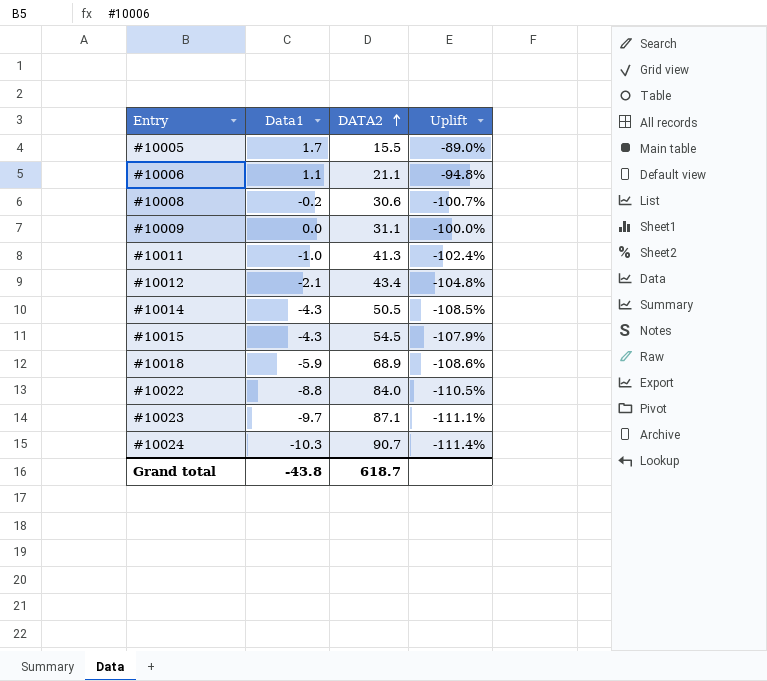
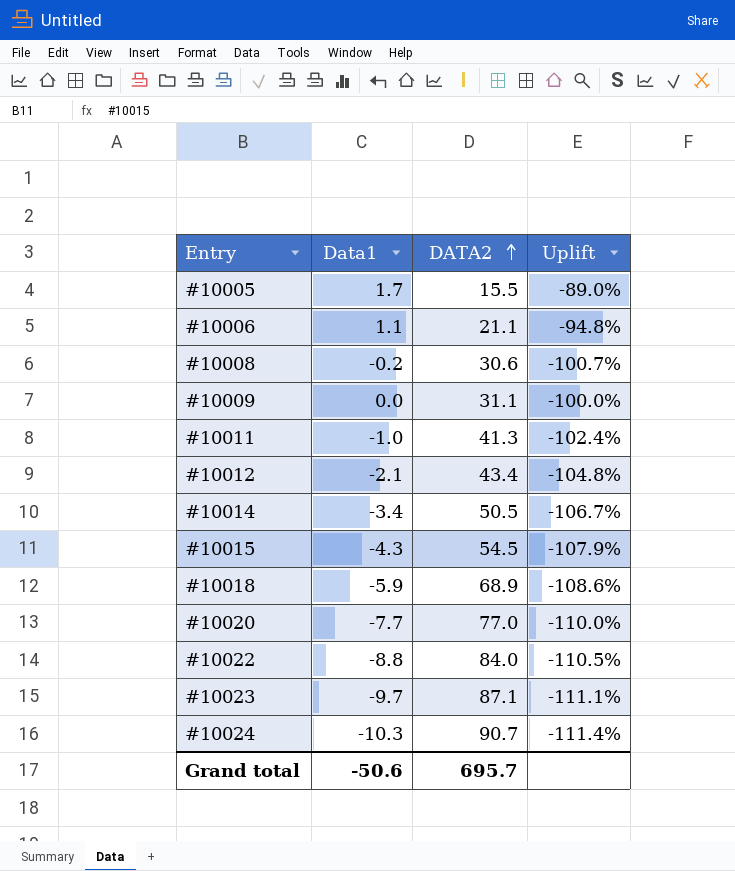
#10014 | Data1: -4.3 -> -3.4
#10014 | Uplift: -108.5% -> -106.7%
row #10020: none -> -7.7 | 77.0 | -110.0%
Grand total | Data1: -43.8 -> -50.6
Grand total | DATA2: 618.7 -> 695.7

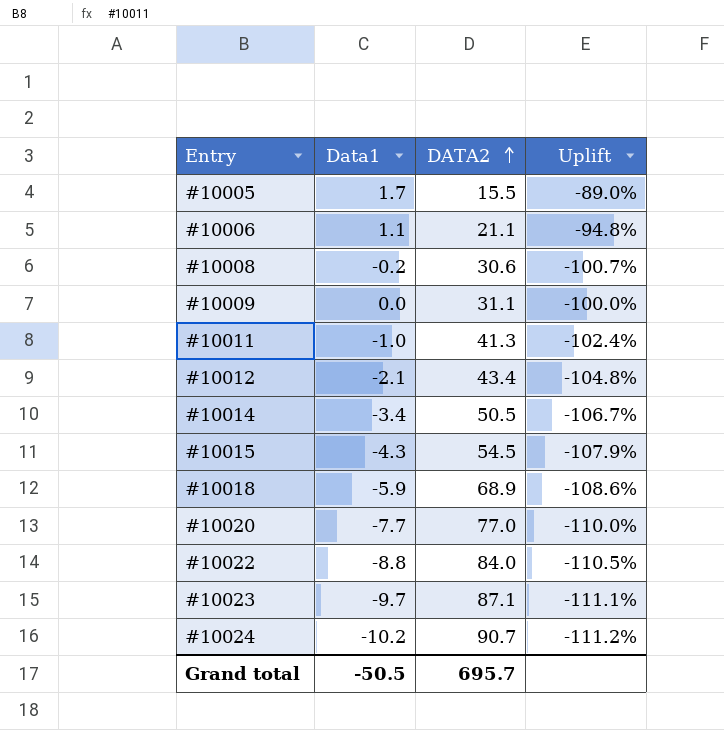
#10024 | Data1: -10.3 -> -10.2
#10024 | Uplift: -111.4% -> -111.2%
Grand total | Data1: -50.6 -> -50.5

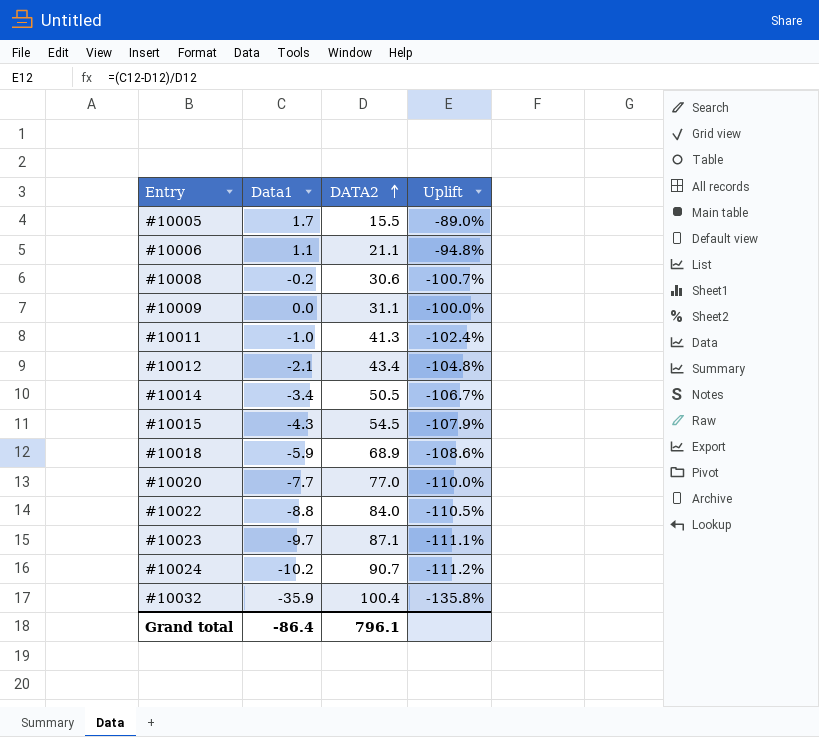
row #10032: none -> -35.9 | 100.4 | -135.8%
Grand total | Data1: -50.5 -> -86.4
Grand total | DATA2: 695.7 -> 796.1

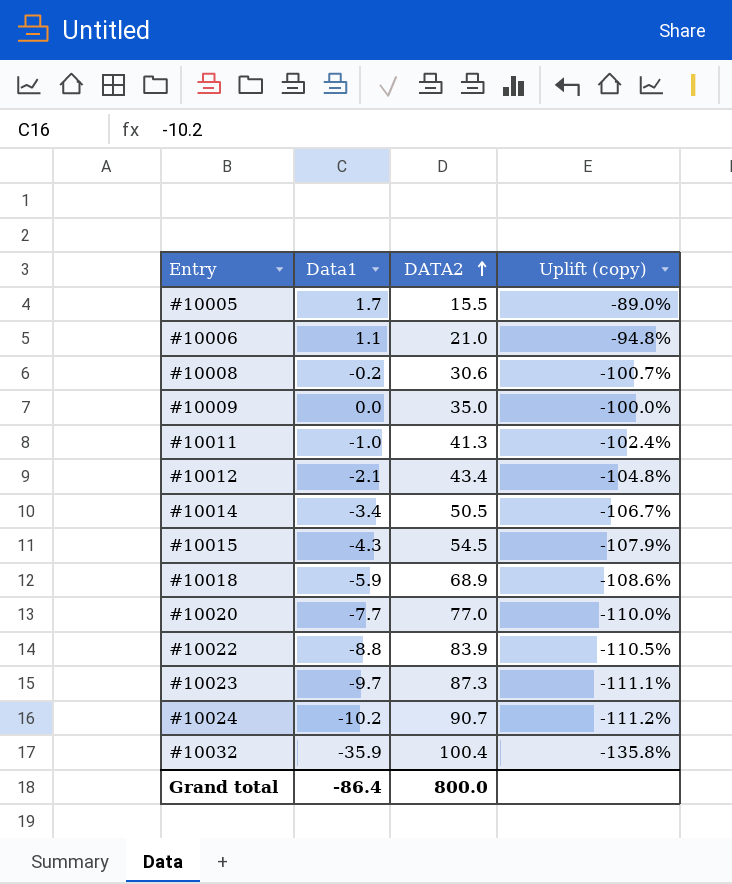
column name: Uplift -> Uplift (copy)
#10006 | DATA2: 21.1 -> 21.0
#10009 | DATA2: 31.1 -> 35.0
#10022 | DATA2: 84.0 -> 83.9
#10023 | DATA2: 87.1 -> 87.3
Grand total | DATA2: 796.1 -> 800.0

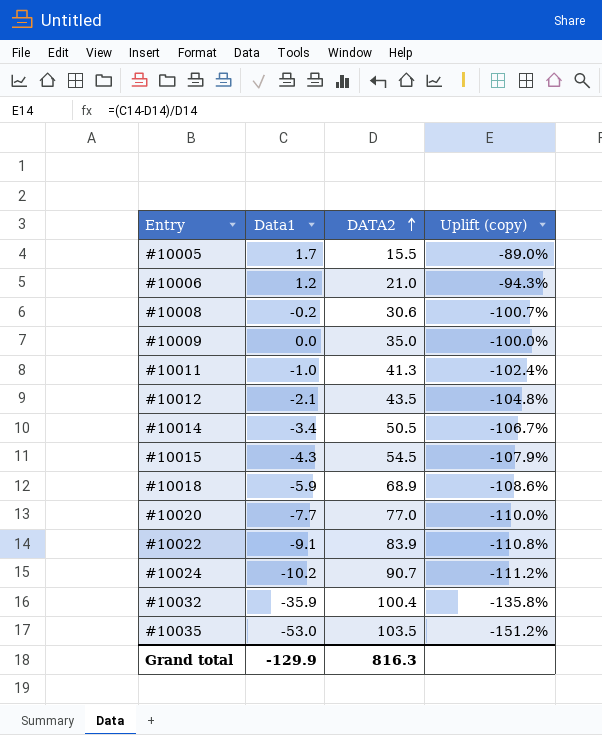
row #10023: -9.7 | 87.3 | -111.1% -> none
#10006 | Data1: 1.1 -> 1.2
#10006 | Uplift (copy): -94.8% -> -94.3%
#10012 | DATA2: 43.4 -> 43.5
#10022 | Data1: -8.8 -> -9.1
#10022 | Uplift (copy): -110.5% -> -110.8%
row #10035: none -> -53.0 | 103.5 | -151.2%
Grand total | Data1: -86.4 -> -129.9
Grand total | DATA2: 800.0 -> 816.3

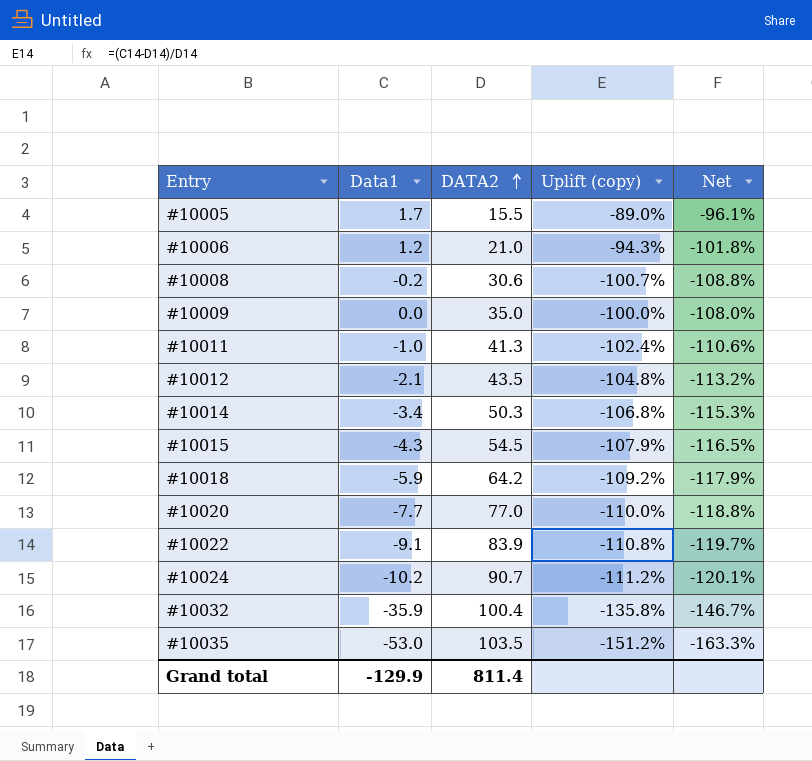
column Net | formula: none -> [Uplift (copy)] * 1.08
#10014 | DATA2: 50.5 -> 50.3
#10014 | Uplift (copy): -106.7% -> -106.8%
#10018 | DATA2: 68.9 -> 64.2
#10018 | Uplift (copy): -108.6% -> -109.2%
Grand total | DATA2: 816.3 -> 811.4

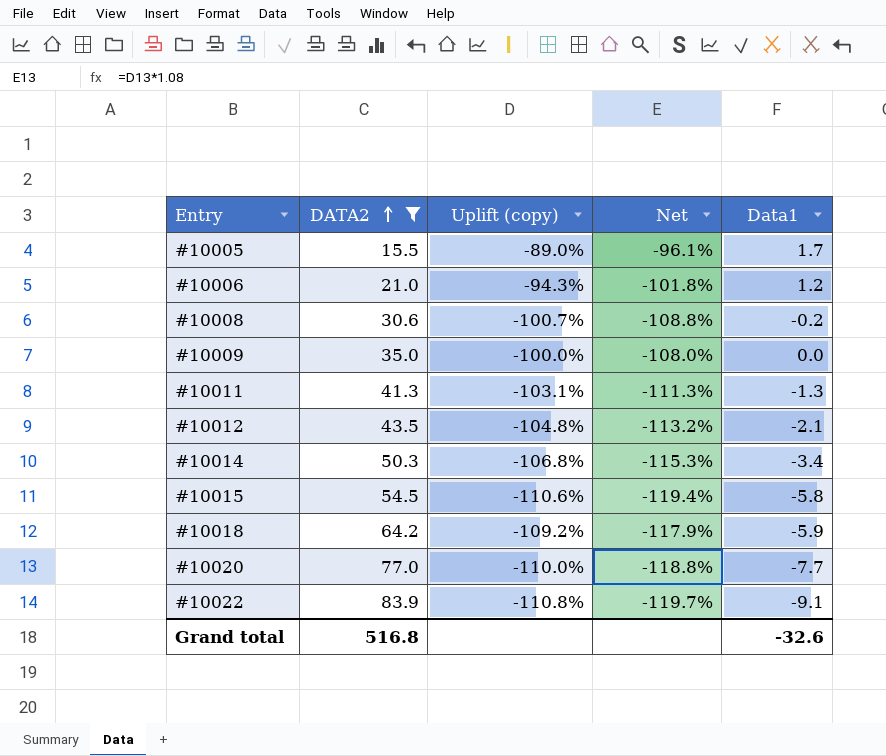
filter: none -> DATA2 <= 83.9
column Data1 | position: 2 -> 5
#10011 | Uplift (copy): -102.4% -> -103.1%
#10011 | Net: -110.6% -> -111.3%
#10011 | Data1: -1.0 -> -1.3
#10015 | Uplift (copy): -107.9% -> -110.6%
#10015 | Net: -116.5% -> -119.4%
#10015 | Data1: -4.3 -> -5.8
Grand total | DATA2: 811.4 -> 516.8
Grand total | Data1: -129.9 -> -32.6

